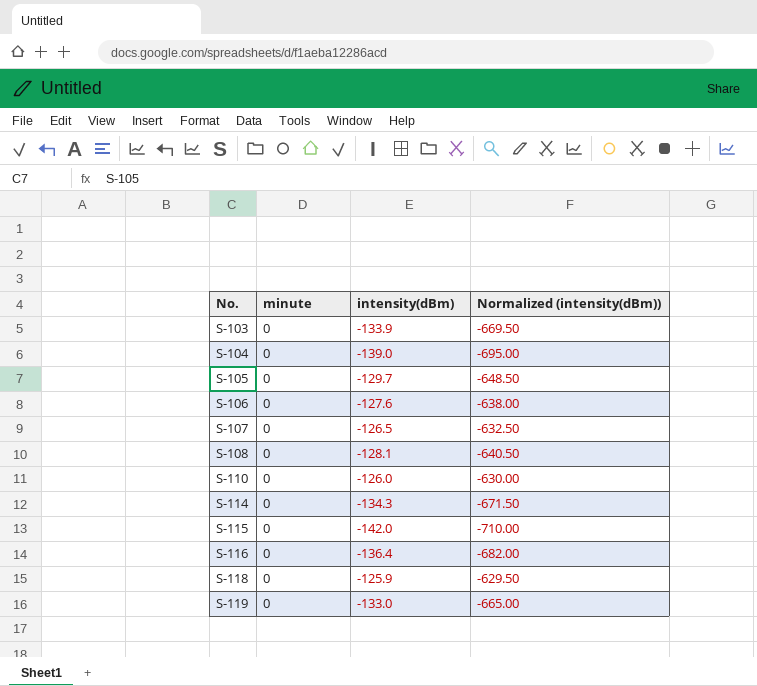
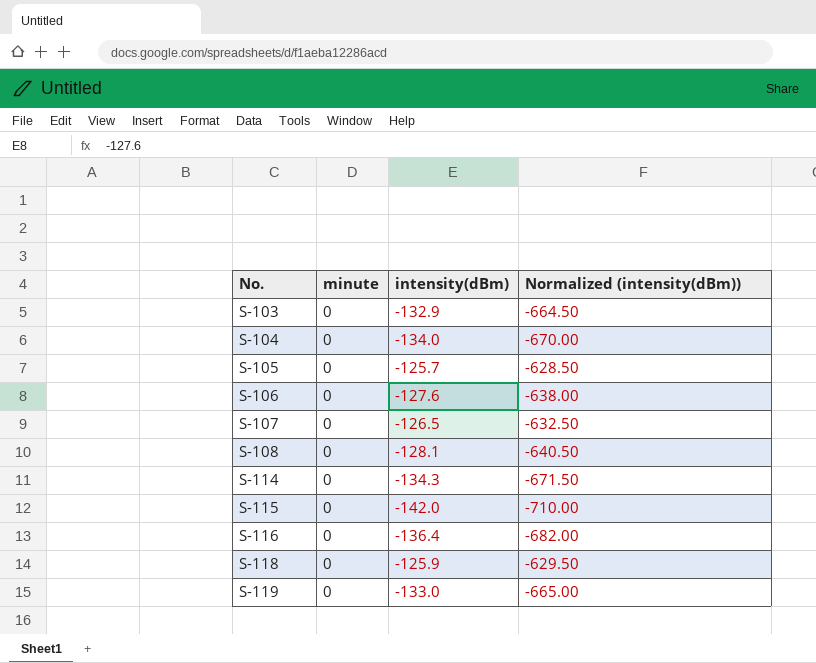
row S-110: 0 | -126.0 | -630.00 -> none
S-103 | intensity(dBm): -133.9 -> -132.9
S-103 | Normalized (intensity(dBm)): -669.50 -> -664.50
S-104 | intensity(dBm): -139.0 -> -134.0
S-104 | Normalized (intensity(dBm)): -695.00 -> -670.00
S-105 | intensity(dBm): -129.7 -> -125.7
S-105 | Normalized (intensity(dBm)): -648.50 -> -628.50

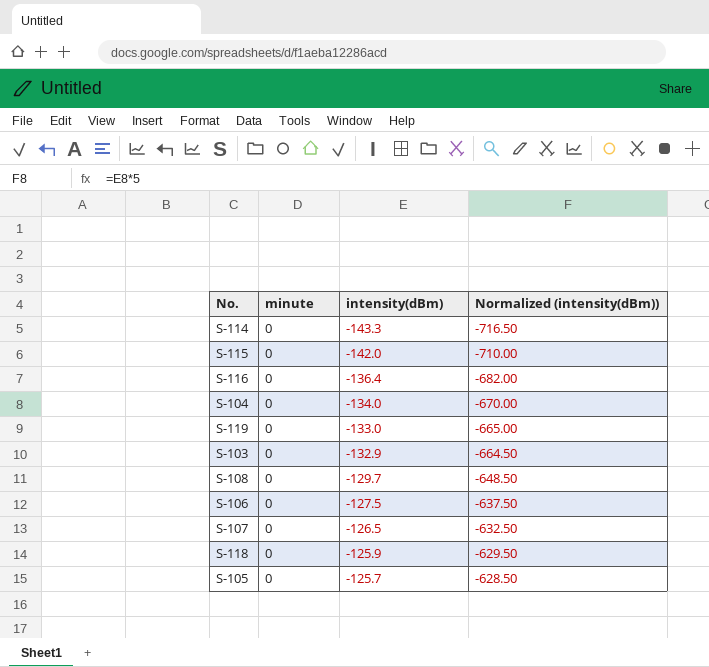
row order: No. ascending -> intensity(dBm) ascending
S-114 | intensity(dBm): -134.3 -> -143.3
S-114 | Normalized (intensity(dBm)): -671.50 -> -716.50
S-108 | intensity(dBm): -128.1 -> -129.7
S-108 | Normalized (intensity(dBm)): -640.50 -> -648.50
S-106 | intensity(dBm): -127.6 -> -127.5
S-106 | Normalized (intensity(dBm)): -638.00 -> -637.50

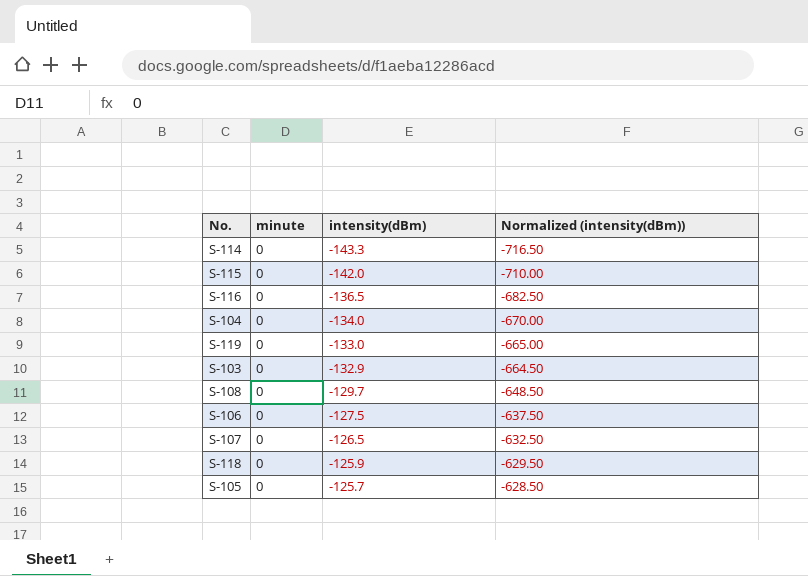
S-116 | intensity(dBm): -136.4 -> -136.5
S-116 | Normalized (intensity(dBm)): -682.00 -> -682.50

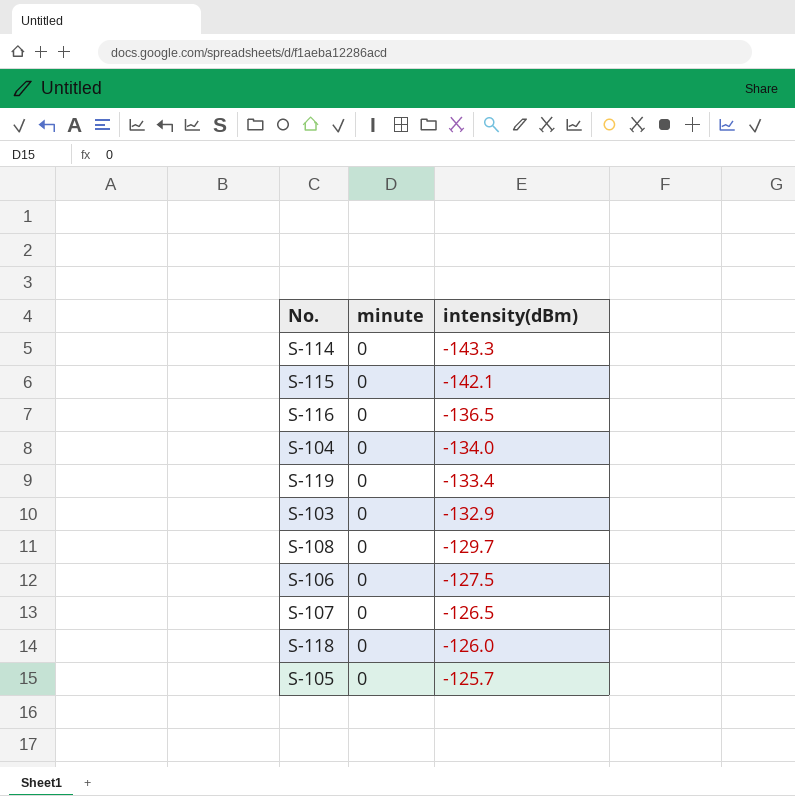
column Normalized (intensity(dBm)) | formula: [intensity(dBm)] * 5 -> none
S-115 | intensity(dBm): -142.0 -> -142.1
S-119 | intensity(dBm): -133.0 -> -133.4
S-118 | intensity(dBm): -125.9 -> -126.0

